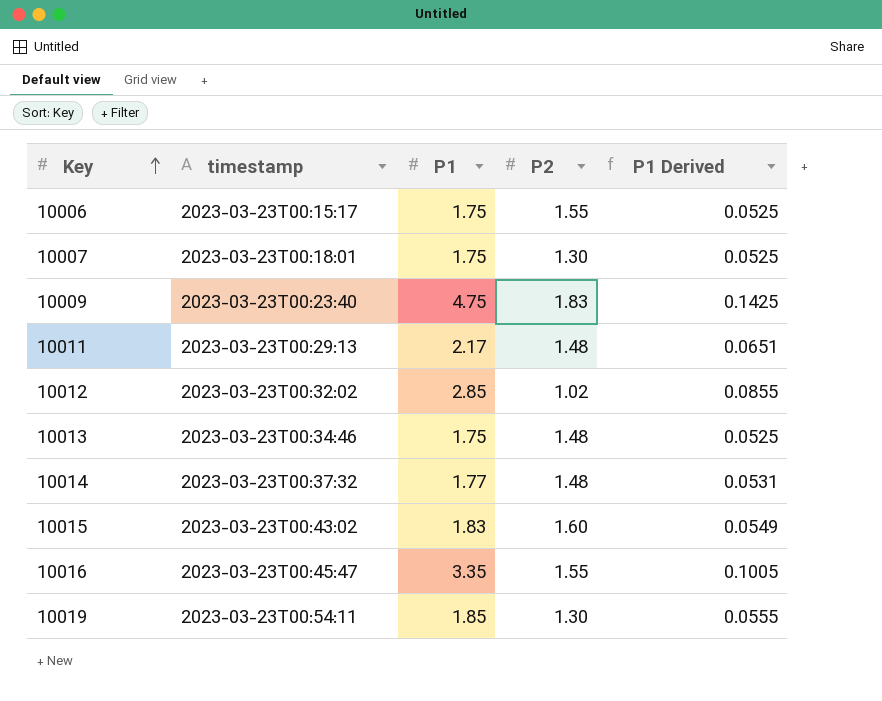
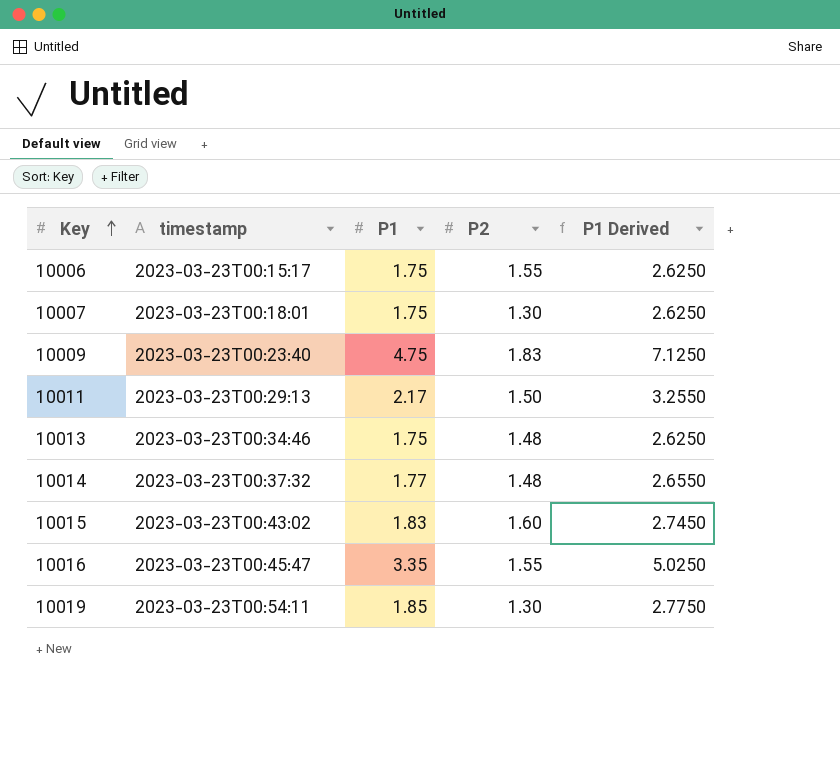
column P1 Derived | formula: [P1] * 0.03 -> [P1] * 1.5
row 10012: 2023-03-23T00:32:02 | 2.85 | 1.02 | 0.0855 -> none
10011 | P2: 1.48 -> 1.50

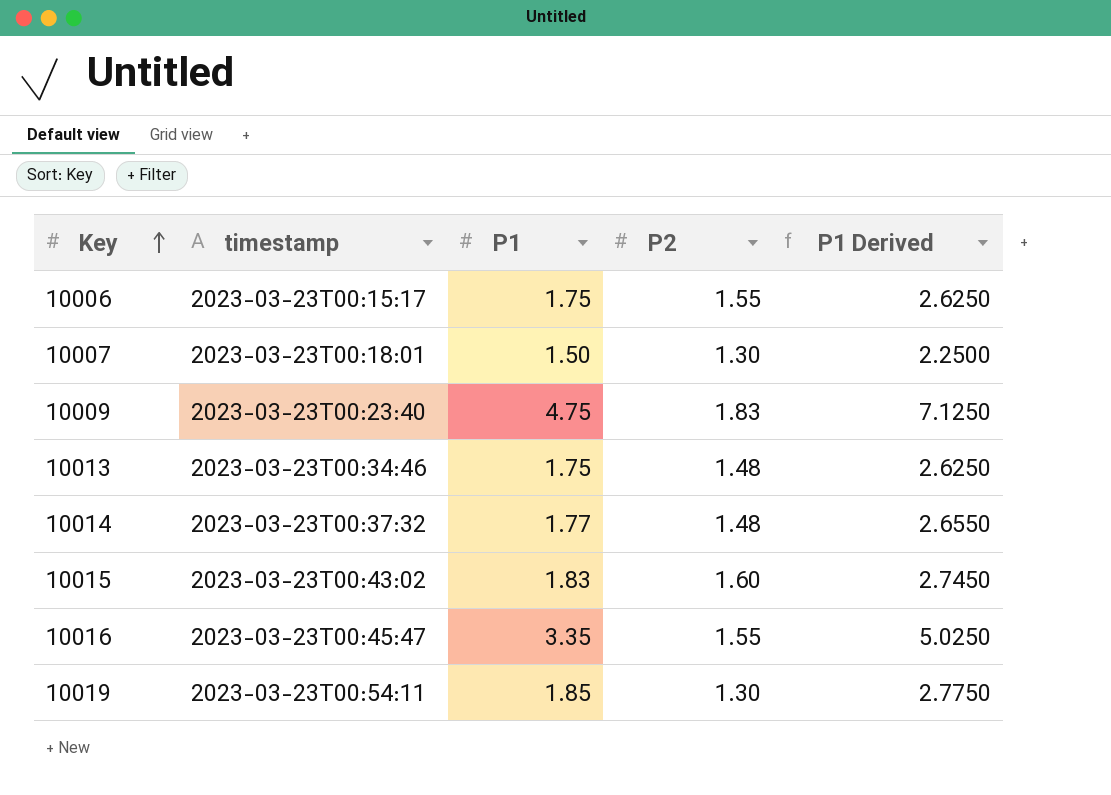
row 10011: 2023-03-23T00:29:13 | 2.17 | 1.50 | 3.2550 -> none
10007 | P1: 1.75 -> 1.50
10007 | P1 Derived: 2.6250 -> 2.2500

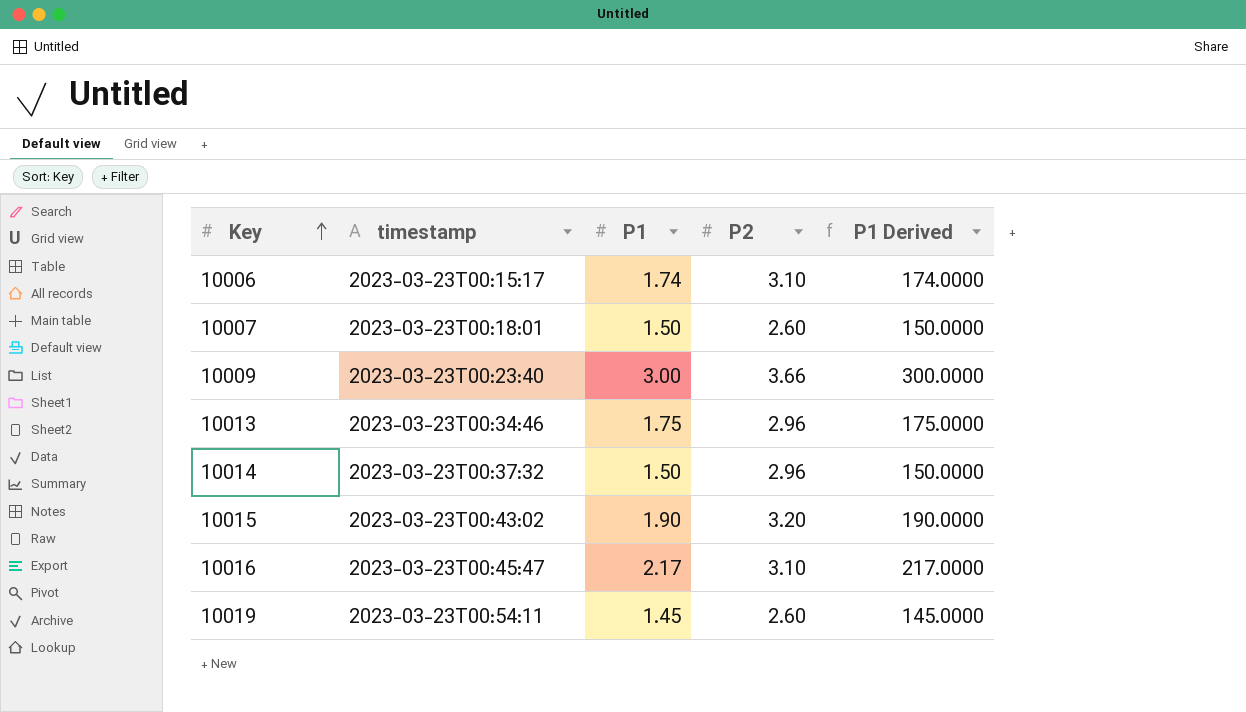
column P1 Derived | formula: [P1] * 1.5 -> [P1] * 100
10006 | P1: 1.75 -> 1.74
10006 | P2: 1.55 -> 3.10
10007 | P2: 1.30 -> 2.60
10009 | P1: 4.75 -> 3.00
10009 | P2: 1.83 -> 3.66
10013 | P2: 1.48 -> 2.96
10014 | P1: 1.77 -> 1.50
10014 | P2: 1.48 -> 2.96
10015 | P1: 1.83 -> 1.90
10015 | P2: 1.60 -> 3.20
10016 | P1: 3.35 -> 2.17
10016 | P2: 1.55 -> 3.10
10019 | P1: 1.85 -> 1.45
10019 | P2: 1.30 -> 2.60

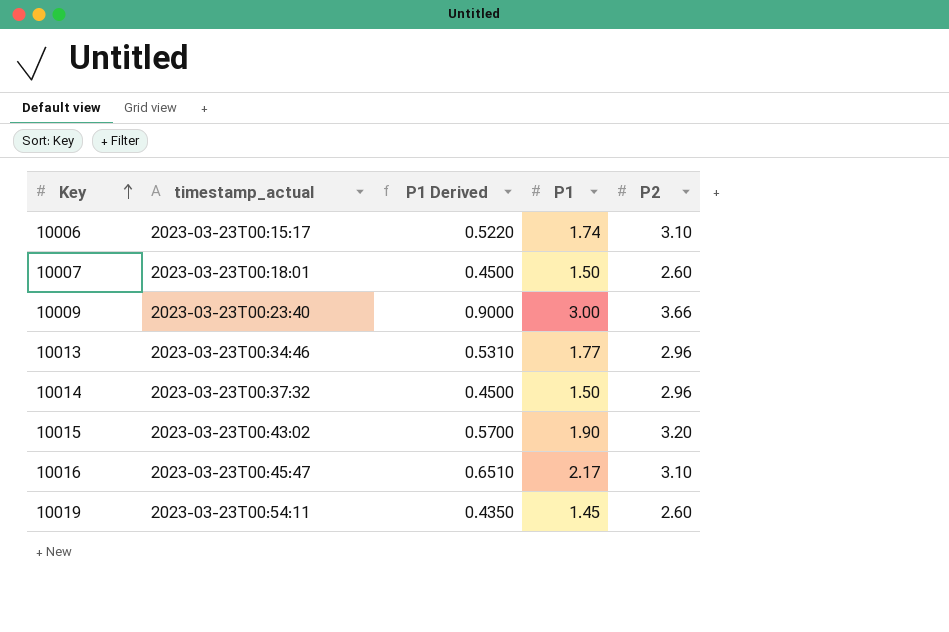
column name: timestamp -> timestamp_actual
column P1 Derived | formula: [P1] * 100 -> [P1] * 0.3
column P1 Derived | position: 5 -> 3
10013 | P1: 1.75 -> 1.77

